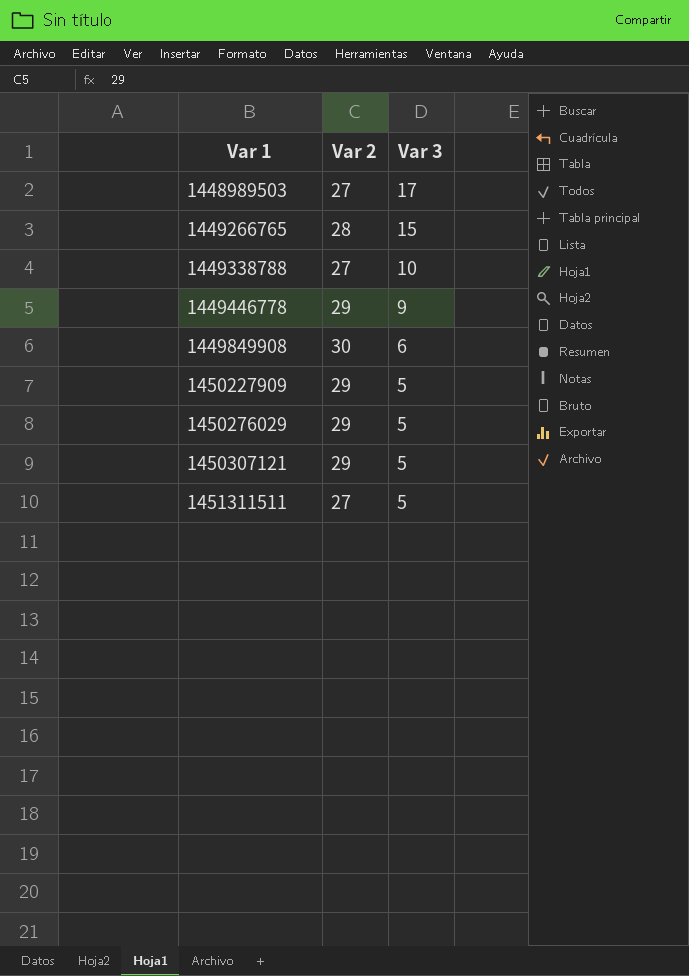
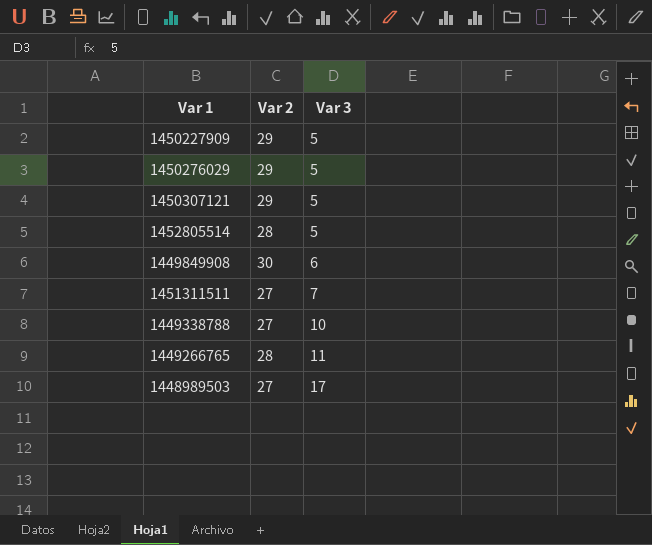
row order: Var 1 ascending -> Var 3 ascending
row 1449446778: 29 | 9 -> none
row 1452805514: none -> 28 | 5
1451311511 | Var 3: 5 -> 7
1449266765 | Var 3: 15 -> 11

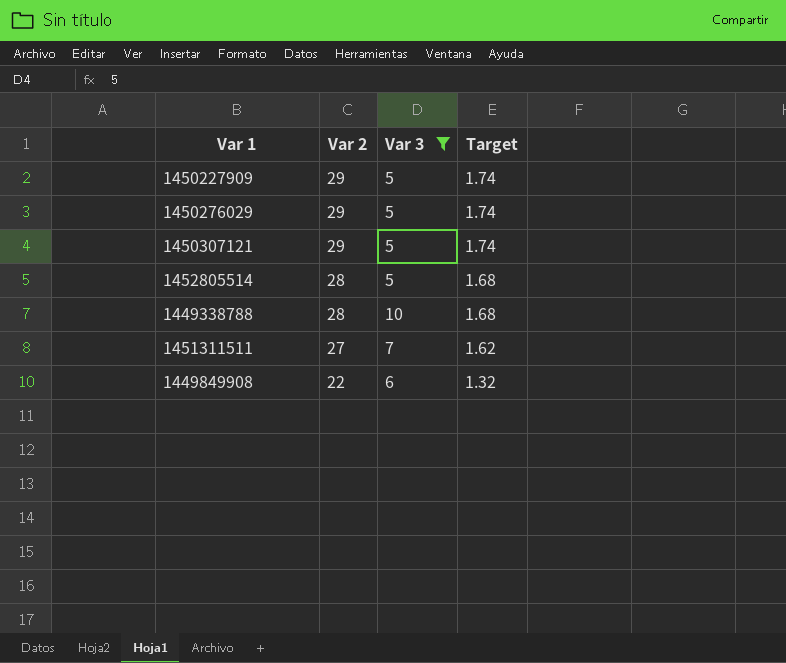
filter: none -> Var 3 <= 10
row order: Var 3 ascending -> Var 2 descending
column Target | formula: none -> [Var 2] * 0.06
1449338788 | Var 2: 27 -> 28
1449849908 | Var 2: 30 -> 22

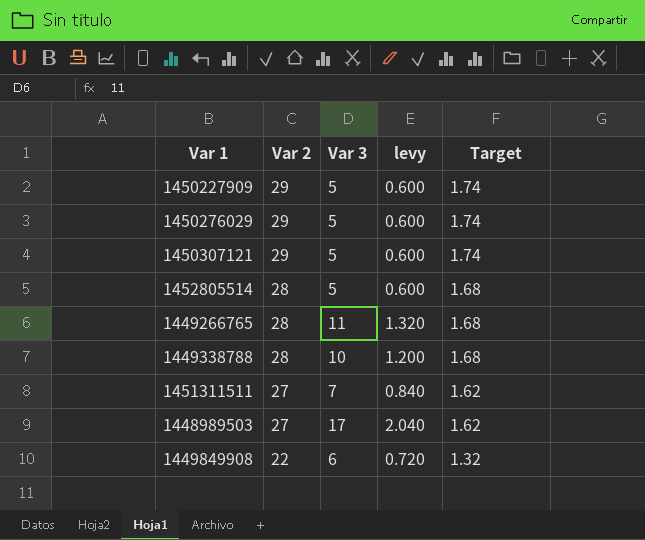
filter: Var 3 <= 10 -> none
column levy | formula: none -> [Var 3] * 0.12

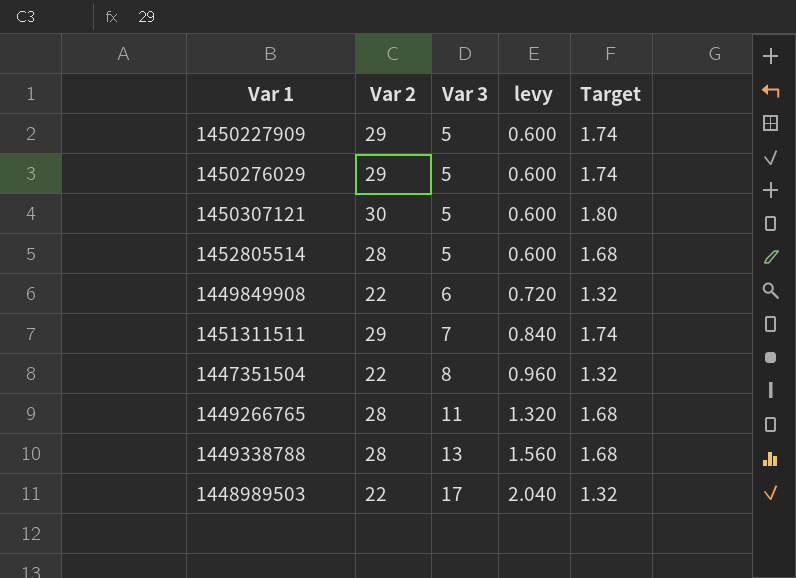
row order: Var 2 descending -> Var 3 ascending
1450307121 | Var 2: 29 -> 30
1450307121 | Target: 1.74 -> 1.80
1451311511 | Var 2: 27 -> 29
1451311511 | Target: 1.62 -> 1.74
row 1447351504: none -> 22 | 8 | 0.960 | 1.32
1449338788 | Var 3: 10 -> 13
1449338788 | levy: 1.200 -> 1.560
1448989503 | Var 2: 27 -> 22
1448989503 | Target: 1.62 -> 1.32

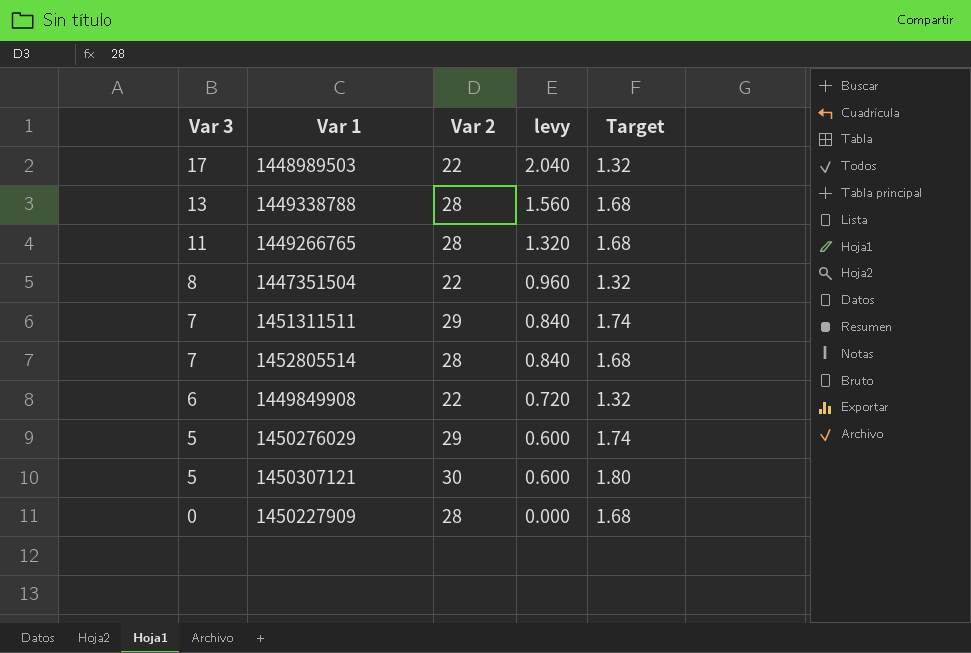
row order: Var 3 ascending -> Var 3 descending
column Var 3 | position: 3 -> 1
1452805514 | Var 3: 5 -> 7
1452805514 | levy: 0.600 -> 0.840
1450227909 | Var 3: 5 -> 0
1450227909 | Var 2: 29 -> 28
1450227909 | levy: 0.600 -> 0.000
1450227909 | Target: 1.74 -> 1.68

